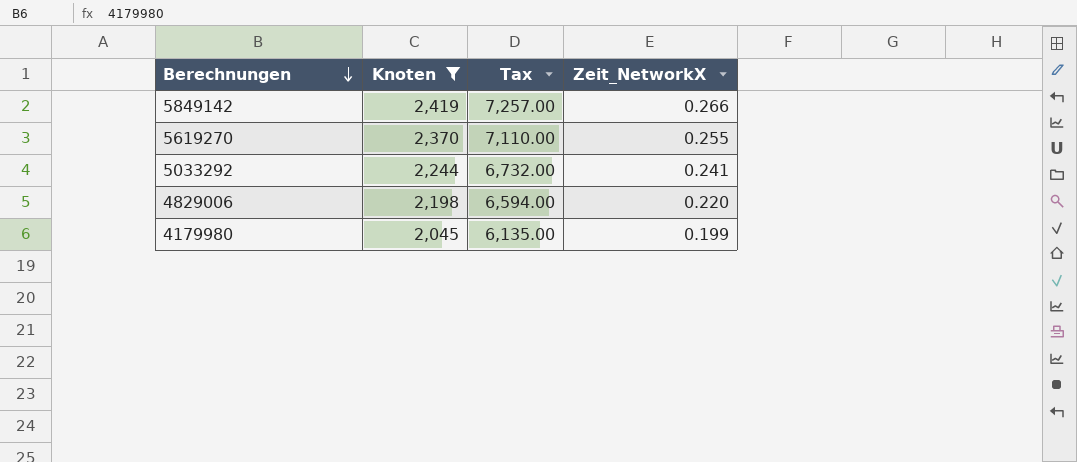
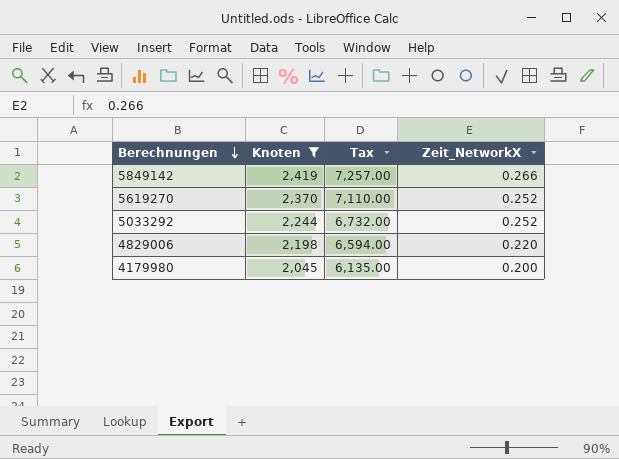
5619270 | Zeit_NetworkX: 0.255 -> 0.252
5033292 | Zeit_NetworkX: 0.241 -> 0.252
4179980 | Zeit_NetworkX: 0.199 -> 0.200

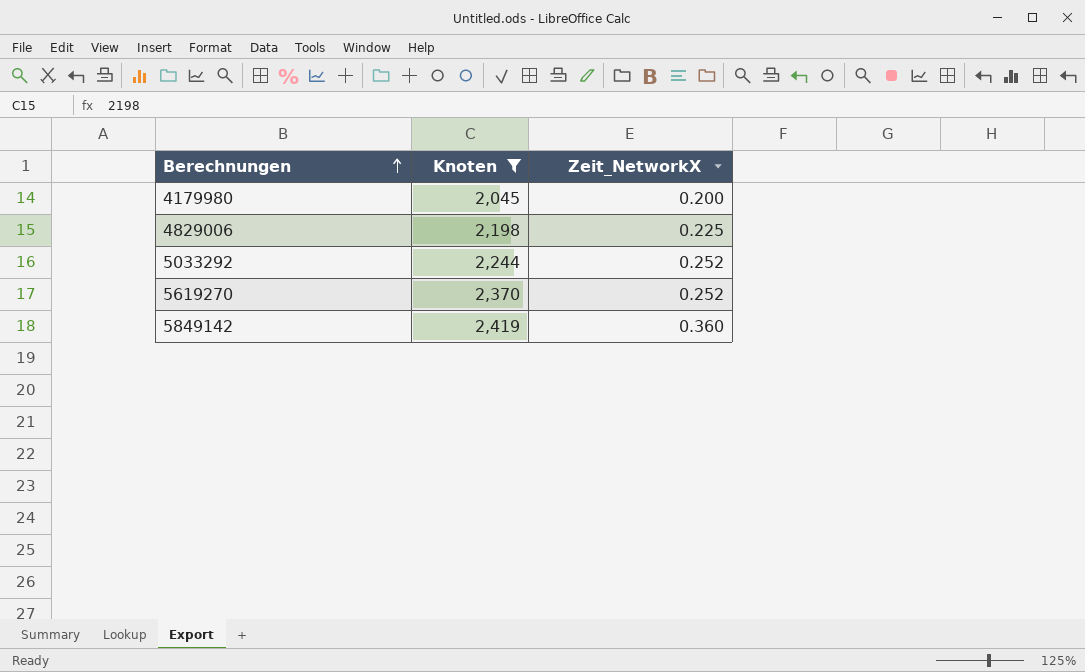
row order: Berechnungen descending -> Berechnungen ascending
column Tax | formula: [Knoten] * 3 -> none
4829006 | Zeit_NetworkX: 0.220 -> 0.225
5849142 | Zeit_NetworkX: 0.266 -> 0.360

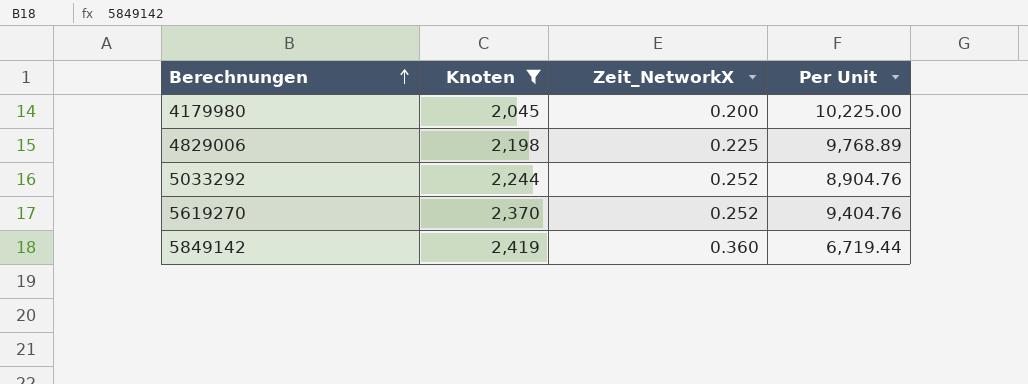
column Per Unit | formula: none -> [Knoten] / [Zeit_NetworkX]

